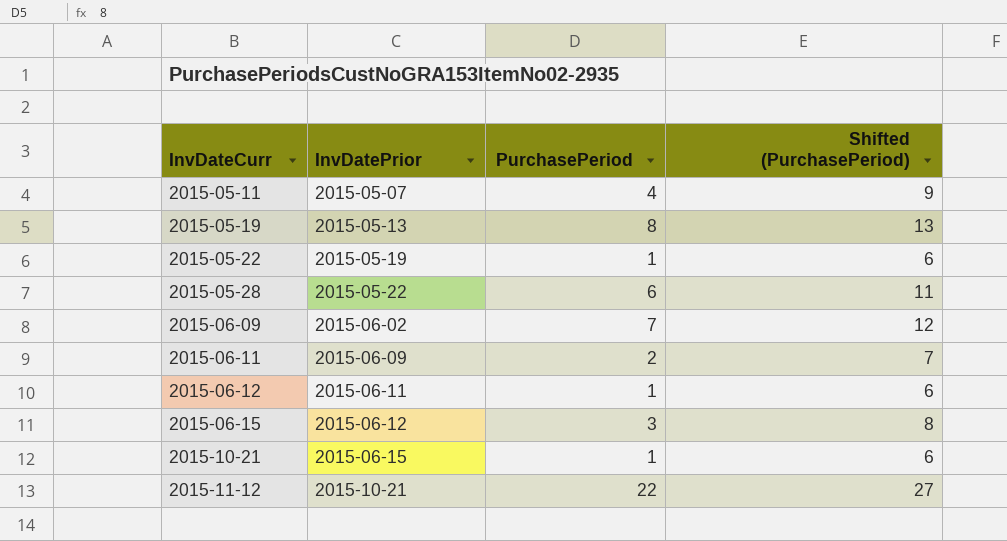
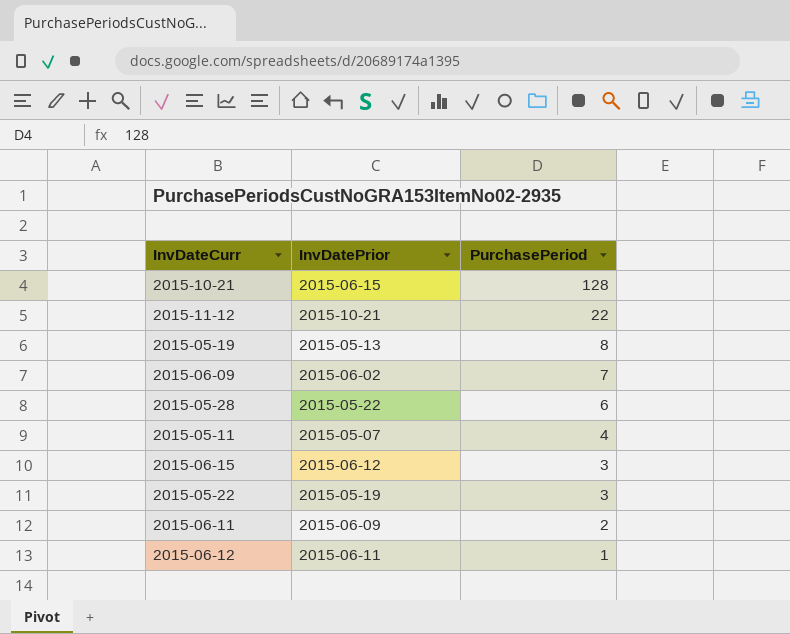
row order: InvDateCurr ascending -> PurchasePeriod descending
column Shifted (PurchasePeriod) | formula: [PurchasePeriod] + 5 -> none
2015-10-21 | PurchasePeriod: 1 -> 128
2015-05-22 | PurchasePeriod: 1 -> 3

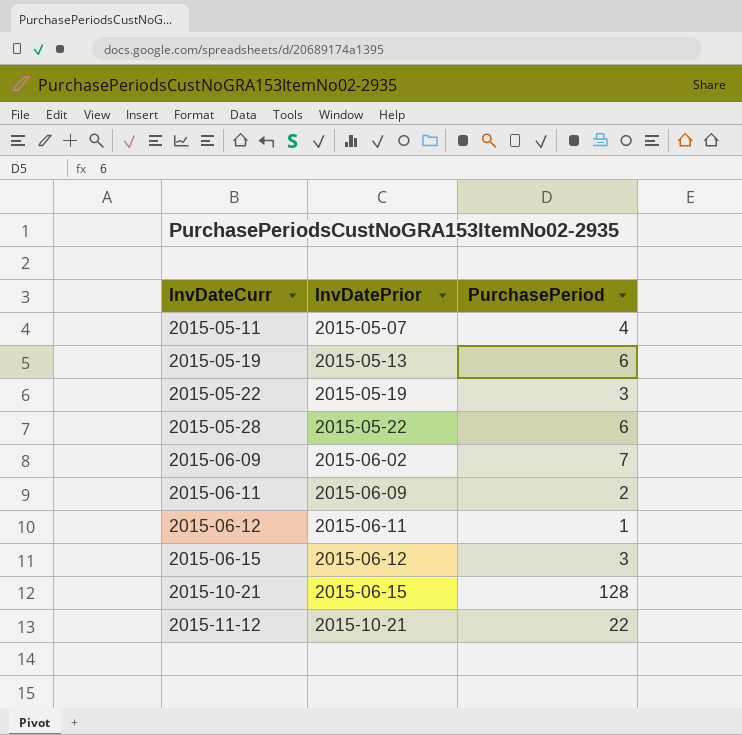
row order: PurchasePeriod descending -> InvDateCurr ascending
2015-05-19 | PurchasePeriod: 8 -> 6

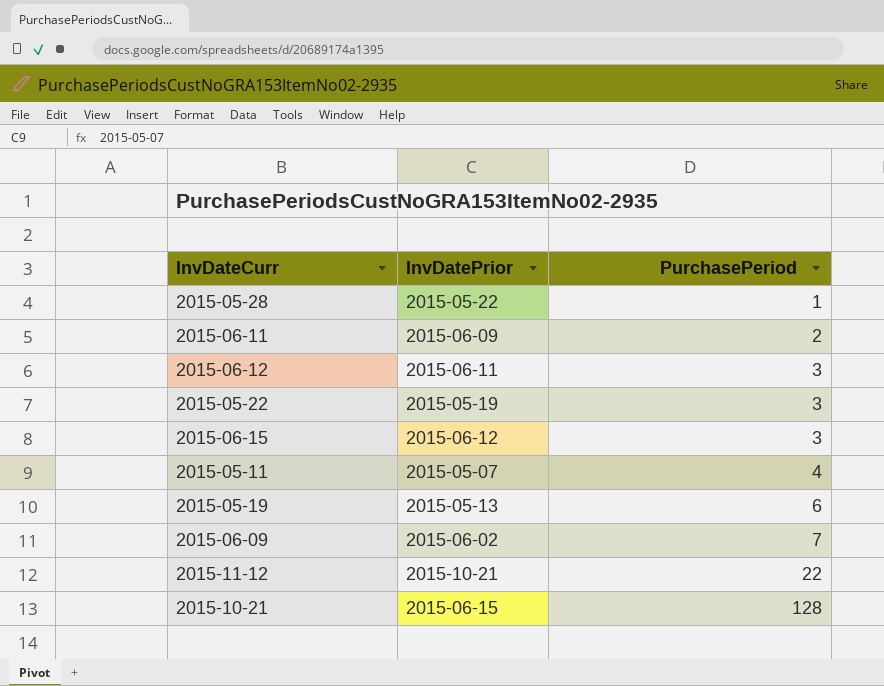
row order: InvDateCurr ascending -> PurchasePeriod ascending
2015-05-28 | PurchasePeriod: 6 -> 1
2015-06-12 | PurchasePeriod: 1 -> 3

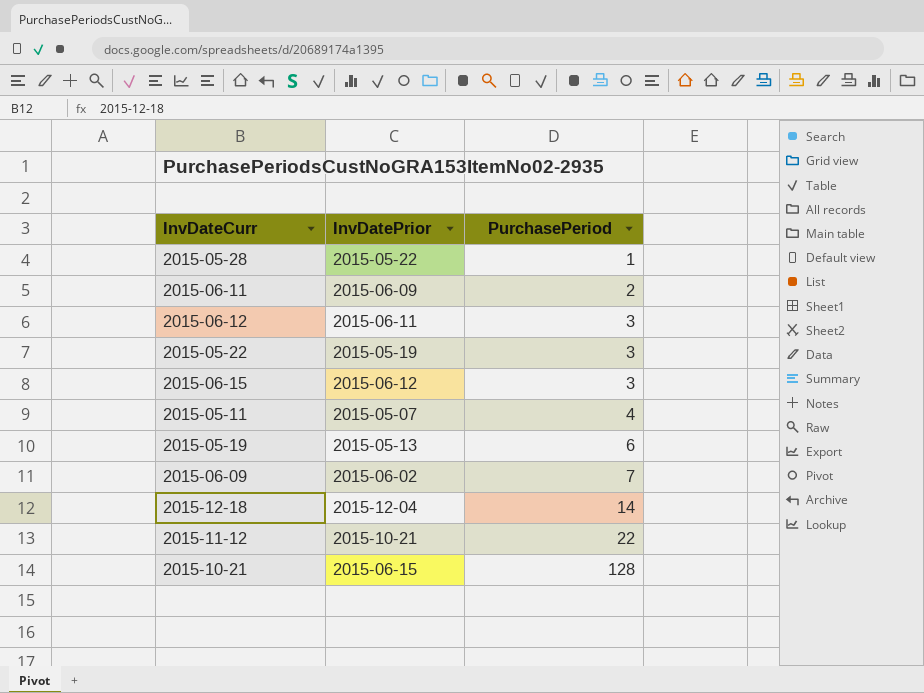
row 2015-12-18: none -> 2015-12-04 | 14

